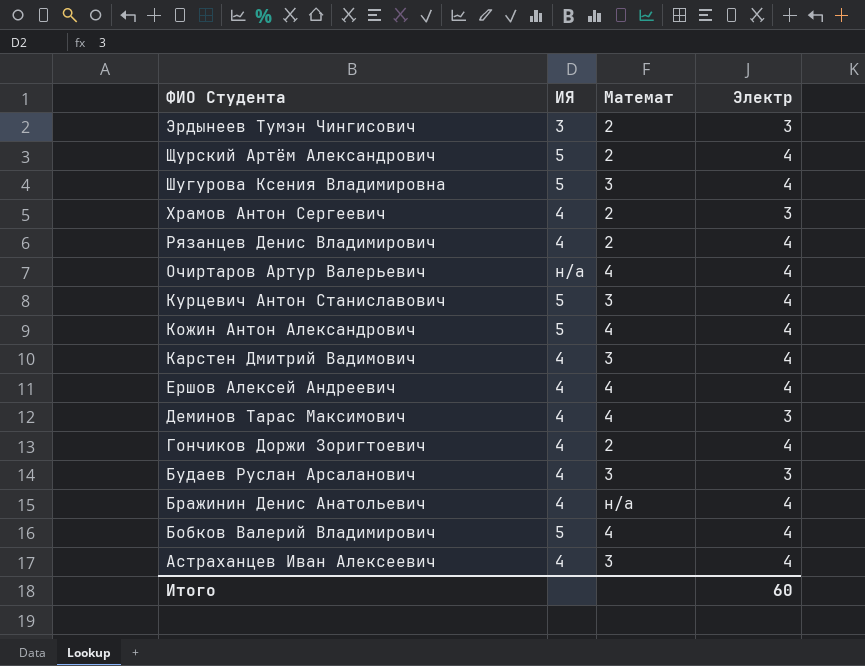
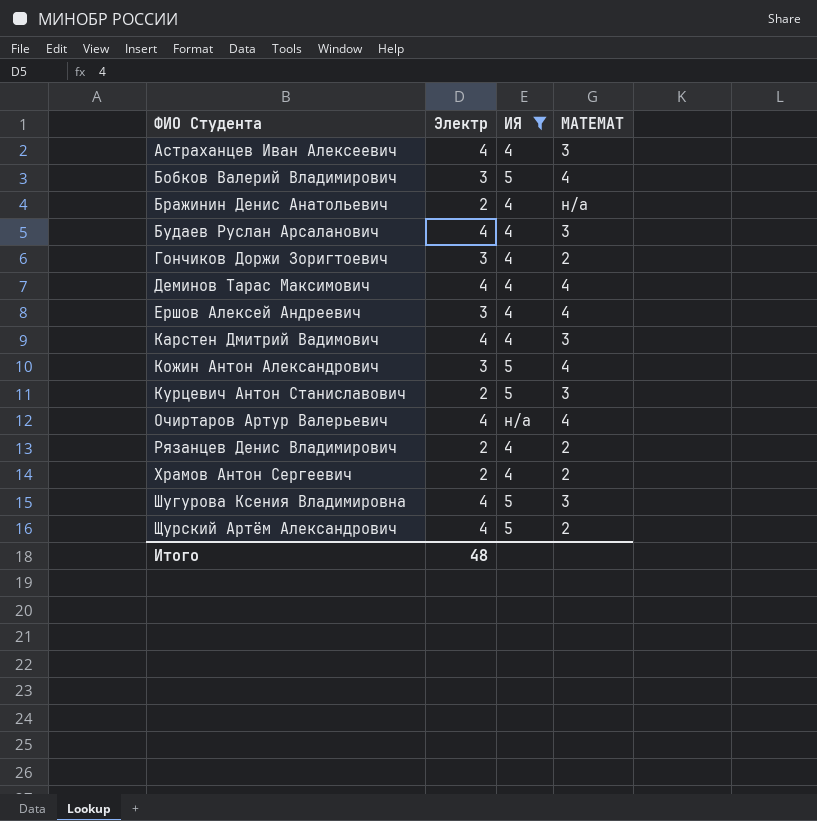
filter: none -> ИЯ != 3
row order: ФИО Студента descending -> ФИО Студента ascending
column Электр | position: 4 -> 2
column name: Математ -> МАТЕМАТ
Бобков Валерий Владимирович | Электр: 4 -> 3
Бражинин Денис Анатольевич | Электр: 4 -> 2
Будаев Руслан Арсаланович | Электр: 3 -> 4
Гончиков Доржи Зоригтоевич | Электр: 4 -> 3
Деминов Тарас Максимович | Электр: 3 -> 4
Ершов Алексей Андреевич | Электр: 4 -> 3
Кожин Антон Александрович | Электр: 4 -> 3
Курцевич Антон Станиславович | Электр: 4 -> 2
Рязанцев Денис Владимирович | Электр: 4 -> 2
Храмов Антон Сергеевич | Электр: 3 -> 2
Итого | Электр: 60 -> 48

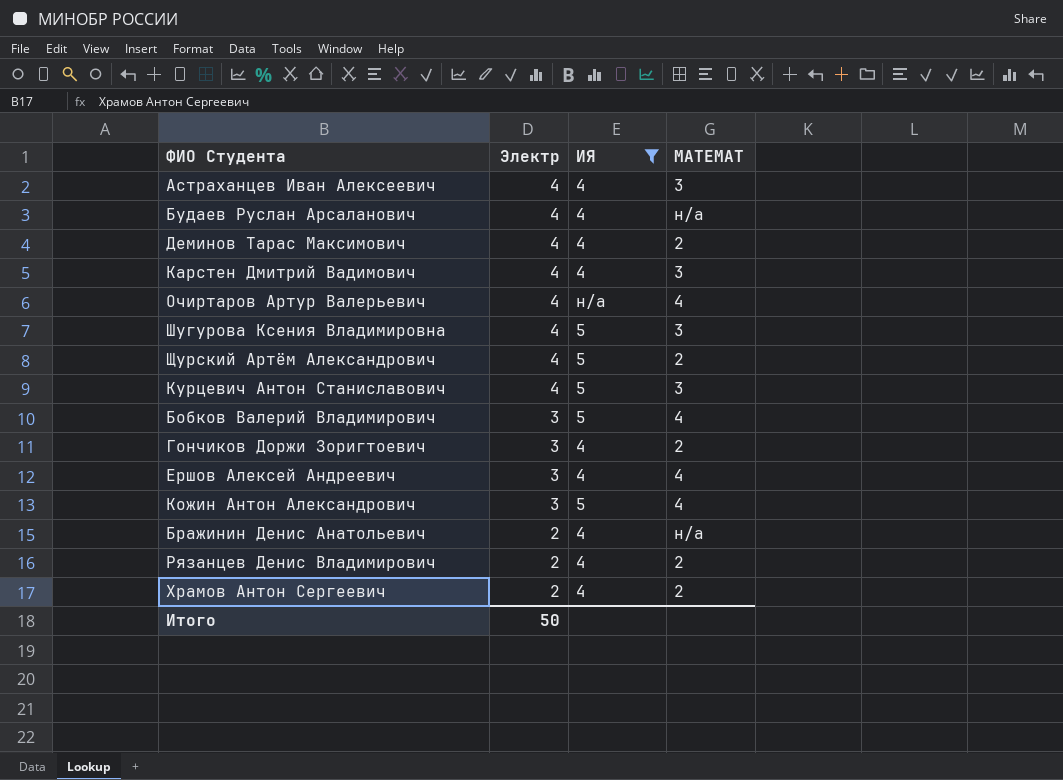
row order: ФИО Студента ascending -> Электр descending
Будаев Руслан Арсаланович | МАТЕМАТ: 3 -> н/а
Деминов Тарас Максимович | МАТЕМАТ: 4 -> 2
Курцевич Антон Станиславович | Электр: 2 -> 4
Итого | Электр: 48 -> 50

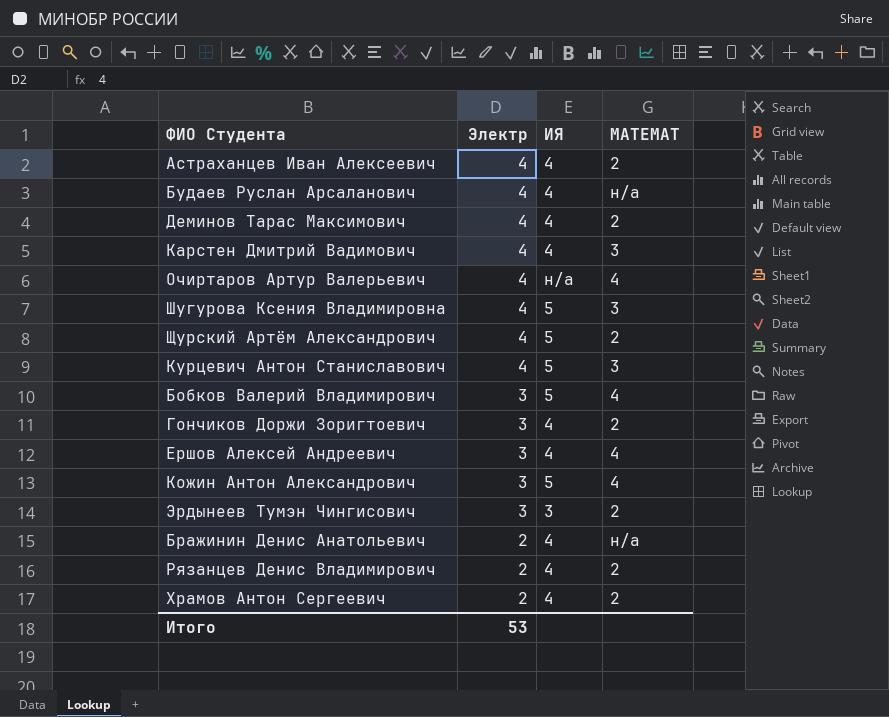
filter: ИЯ != 3 -> none
Астраханцев Иван Алексеевич | МАТЕМАТ: 3 -> 2
Итого | Электр: 50 -> 53

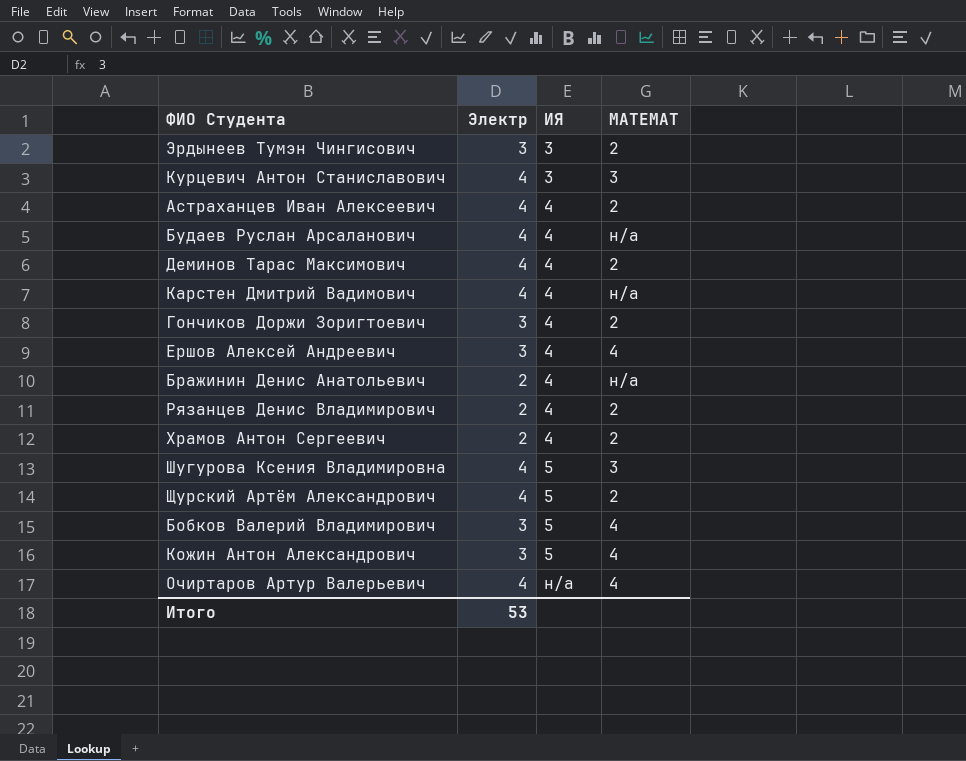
row order: Электр descending -> ИЯ ascending
Курцевич Антон Станиславович | ИЯ: 5 -> 3
Карстен Дмитрий Вадимович | МАТЕМАТ: 3 -> н/а

